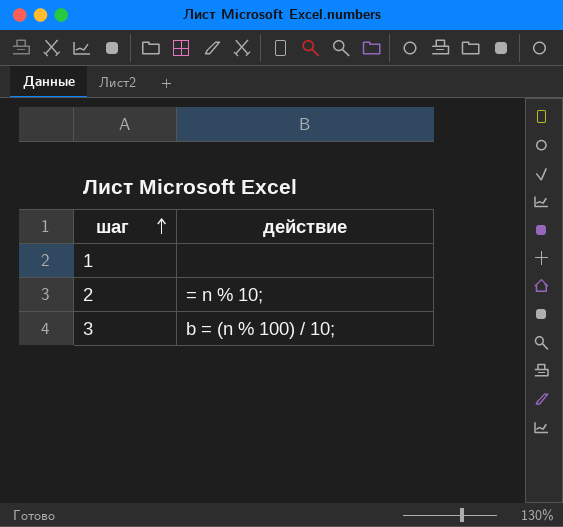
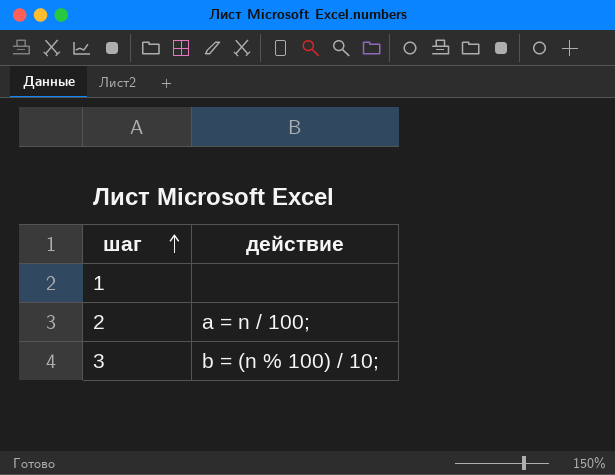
2 | действие: = n % 10; -> a = n / 100;

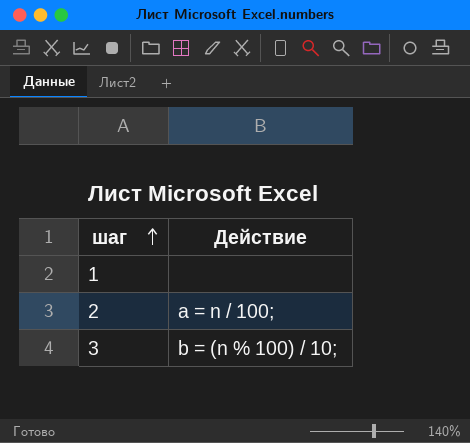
column name: действие -> Действие

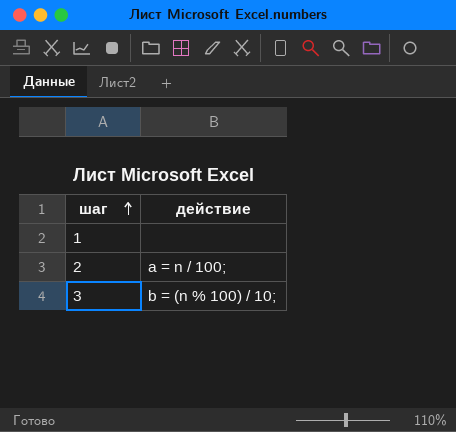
column name: Действие -> действие

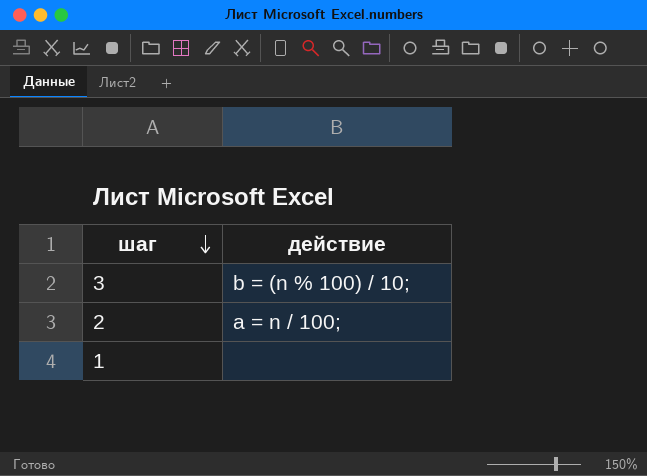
row order: шаг ascending -> шаг descending

